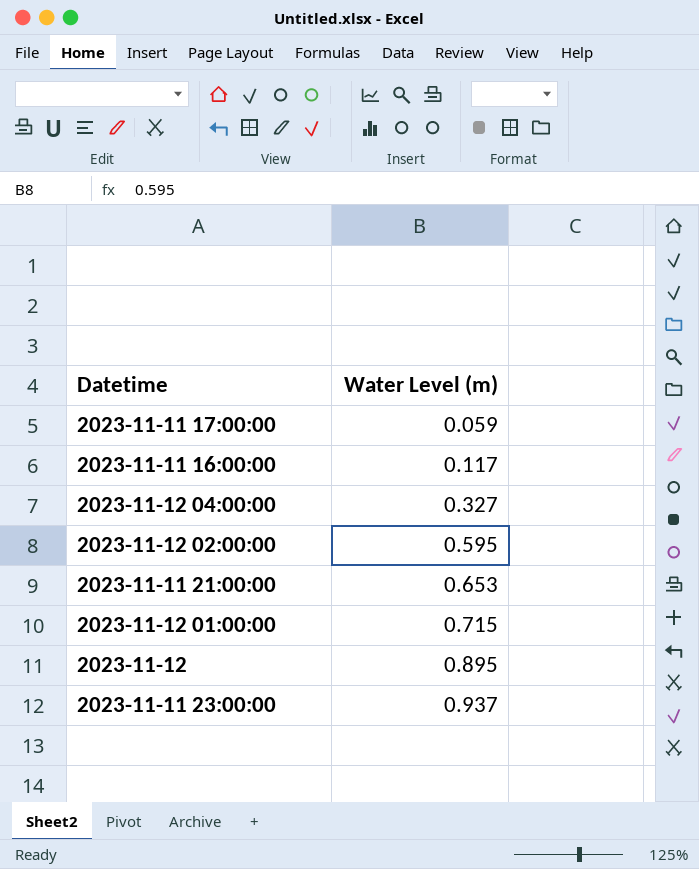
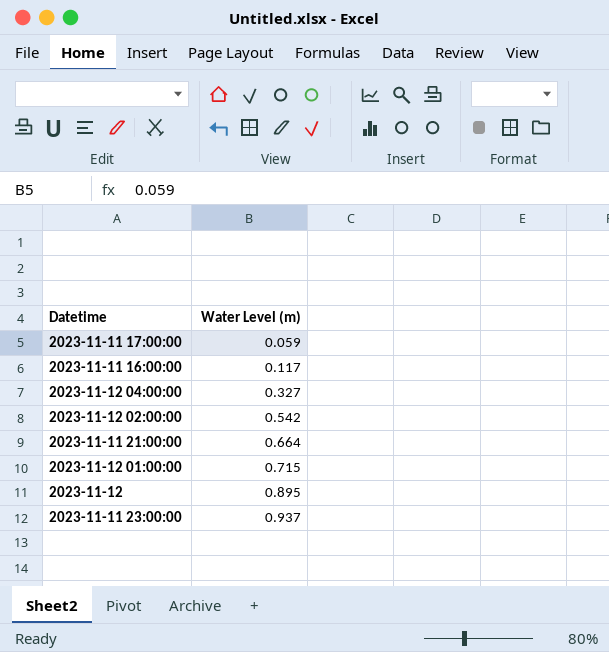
2023-11-12 02:00:00 | Water Level (m): 0.595 -> 0.542
2023-11-11 21:00:00 | Water Level (m): 0.653 -> 0.664

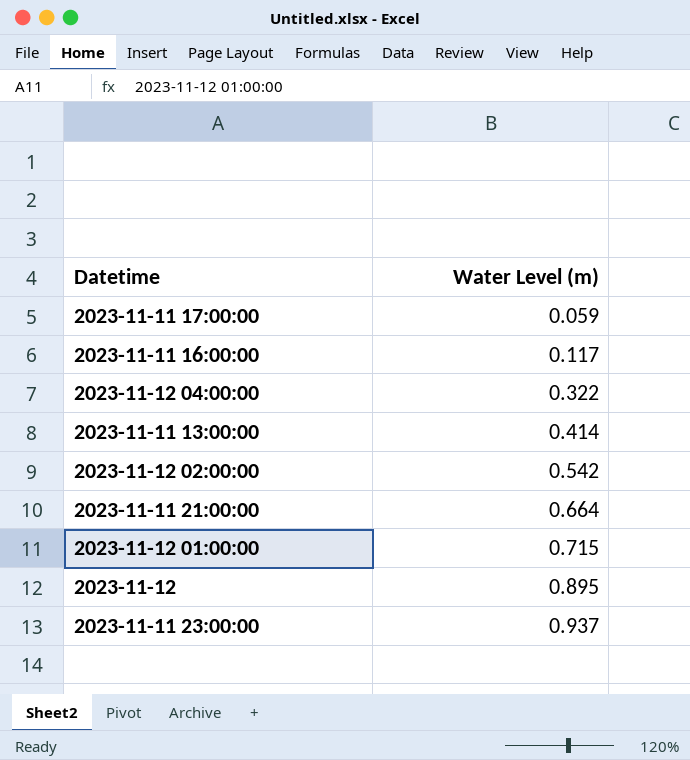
2023-11-12 04:00:00 | Water Level (m): 0.327 -> 0.322
row 2023-11-11 13:00:00: none -> 0.414

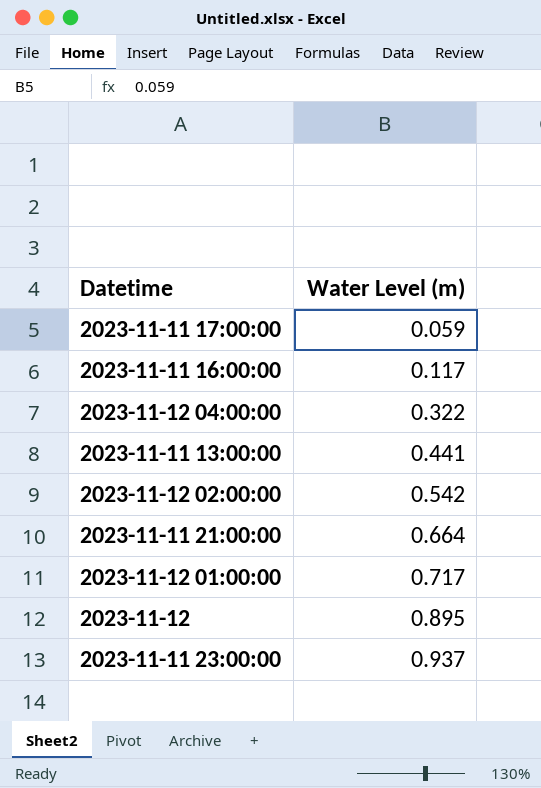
2023-11-11 13:00:00 | Water Level (m): 0.414 -> 0.441
2023-11-12 01:00:00 | Water Level (m): 0.715 -> 0.717

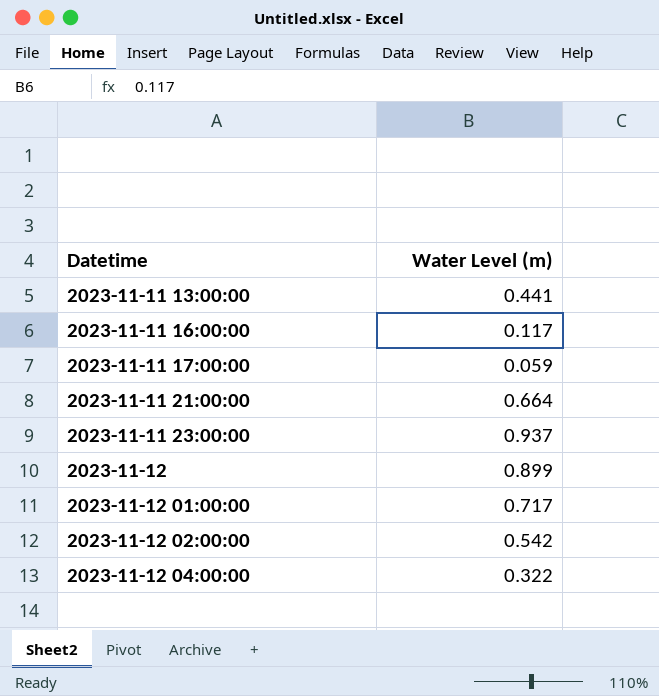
row order: Water Level (m) ascending -> Datetime ascending
2023-11-12 | Water Level (m): 0.895 -> 0.899

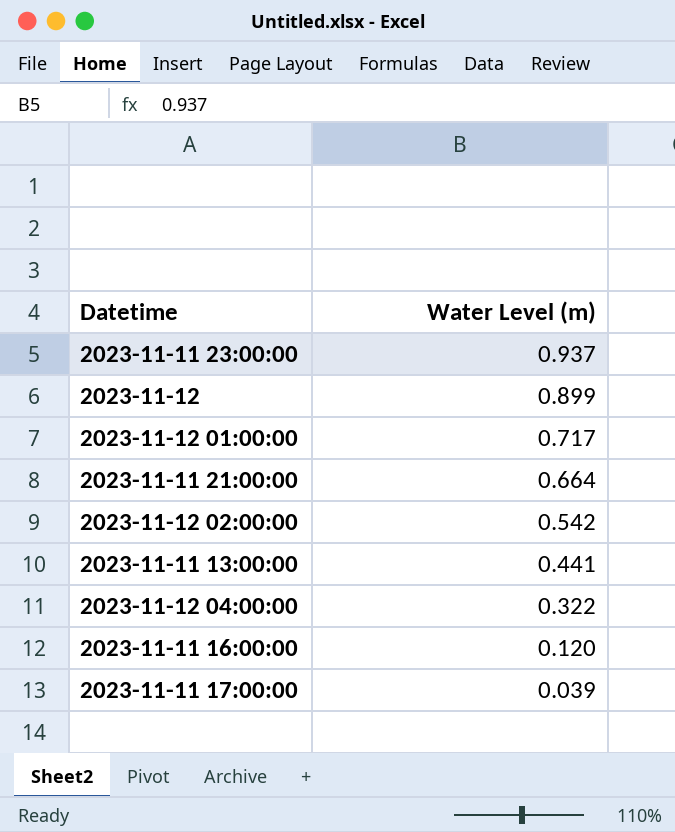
row order: Datetime ascending -> Water Level (m) descending
2023-11-11 16:00:00 | Water Level (m): 0.117 -> 0.120
2023-11-11 17:00:00 | Water Level (m): 0.059 -> 0.039

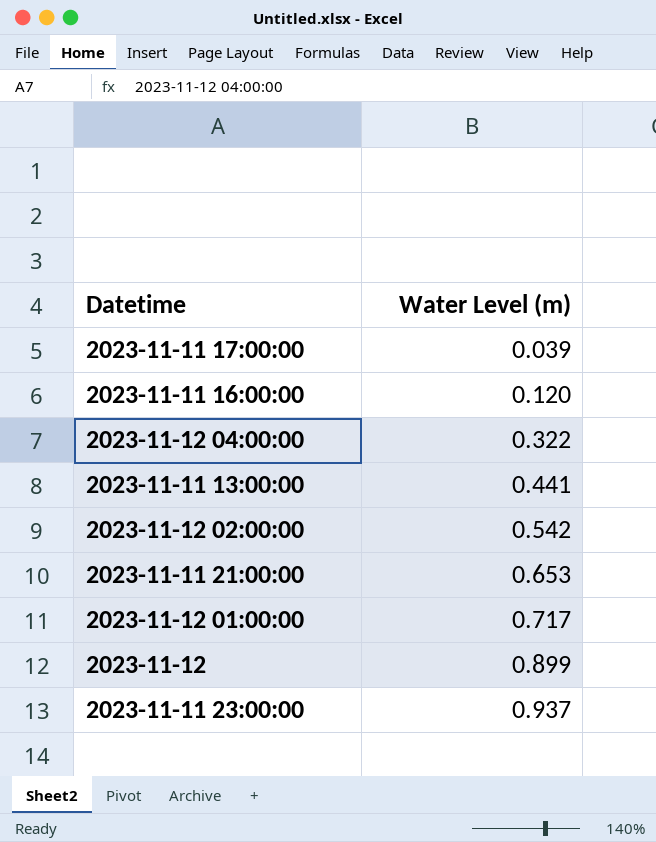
row order: Water Level (m) descending -> Water Level (m) ascending
2023-11-11 21:00:00 | Water Level (m): 0.664 -> 0.653

